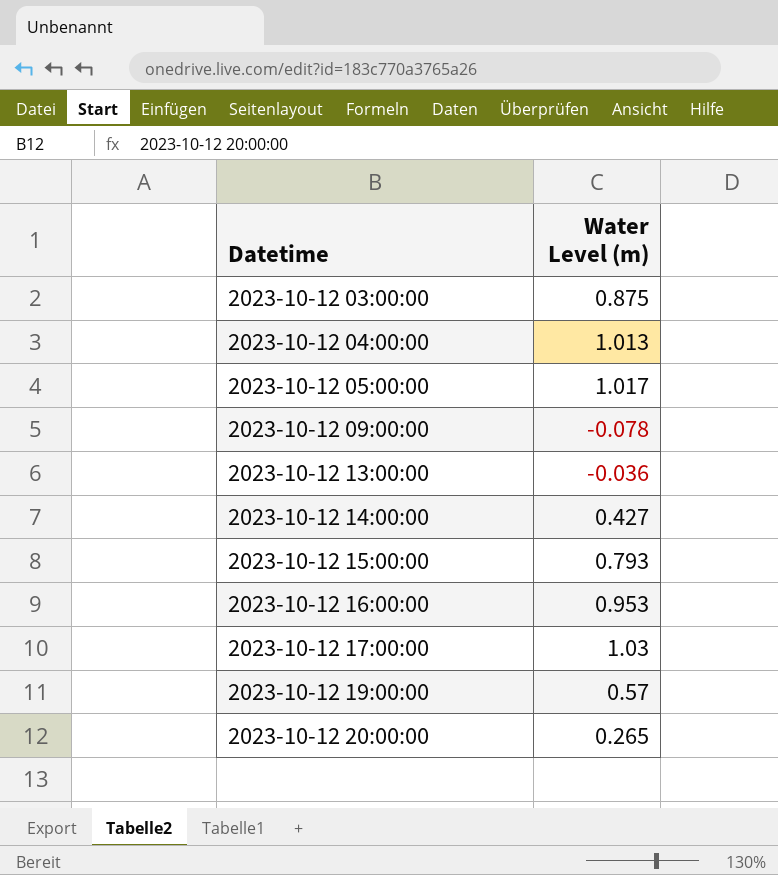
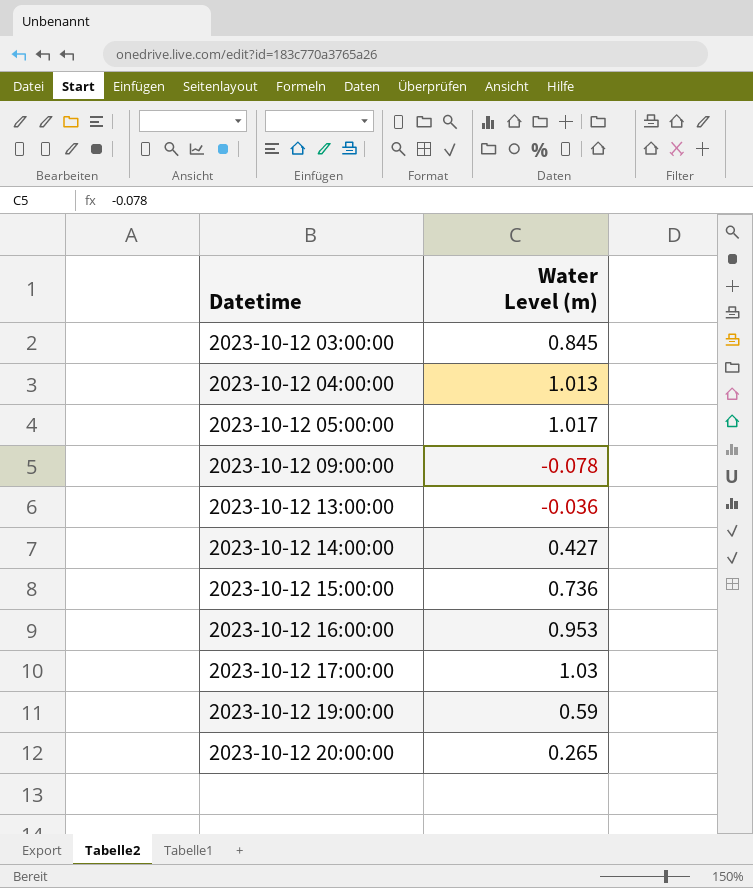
2023-10-12 03:00:00 | Water Level (m): 0.875 -> 0.845
2023-10-12 15:00:00 | Water Level (m): 0.793 -> 0.736
2023-10-12 19:00:00 | Water Level (m): 0.57 -> 0.59

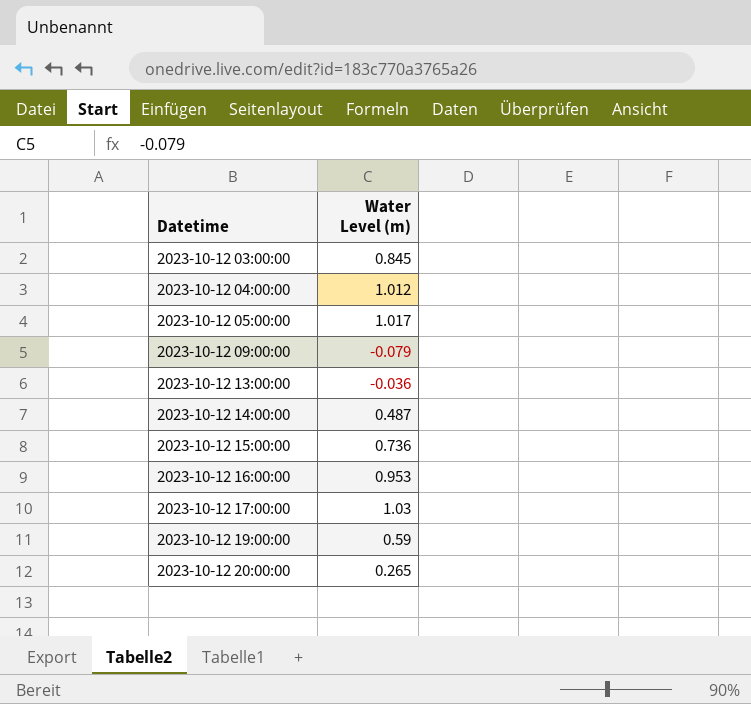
2023-10-12 04:00:00 | Water Level (m): 1.013 -> 1.012
2023-10-12 09:00:00 | Water Level (m): -0.078 -> -0.079
2023-10-12 14:00:00 | Water Level (m): 0.427 -> 0.487

